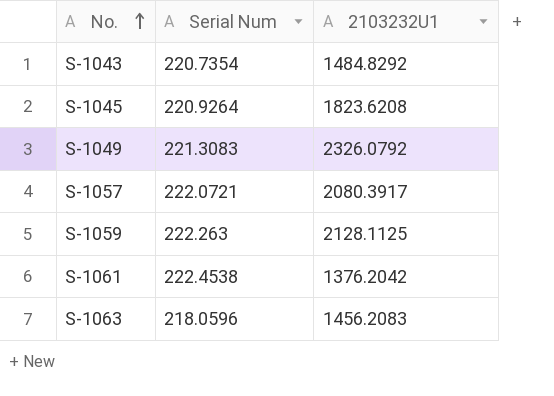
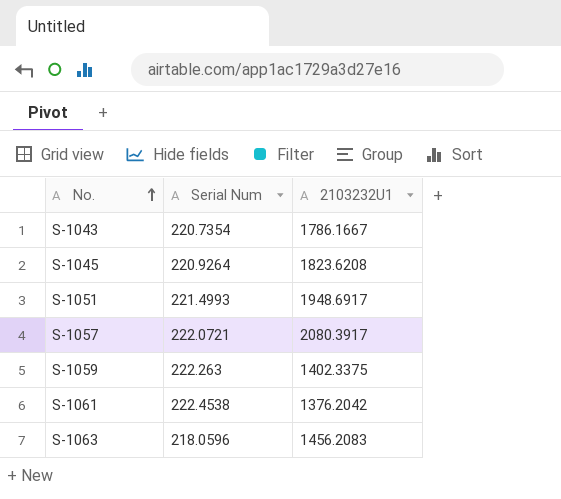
row S-1049: 221.3083 | 2326.0792 -> none
S-1043 | 2103232U1: 1484.8292 -> 1786.1667
row S-1051: none -> 221.4993 | 1948.6917
S-1059 | 2103232U1: 2128.1125 -> 1402.3375

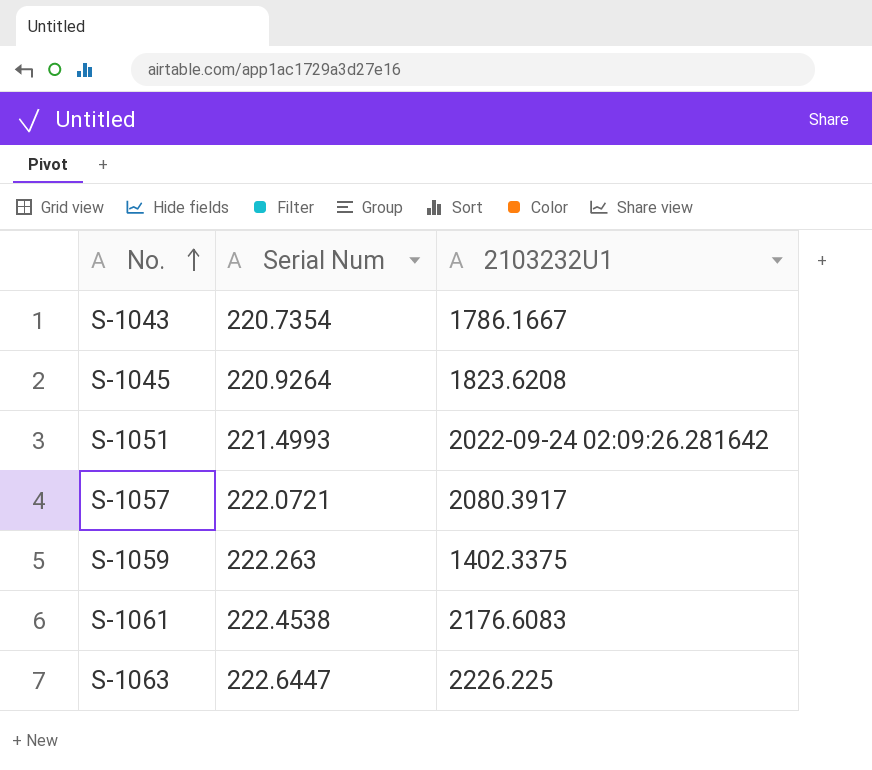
S-1051 | 2103232U1: 1948.6917 -> 2022-09-24 02:09:26.281642
S-1061 | 2103232U1: 1376.2042 -> 2176.6083
S-1063 | Serial Num: 218.0596 -> 222.6447
S-1063 | 2103232U1: 1456.2083 -> 2226.225

